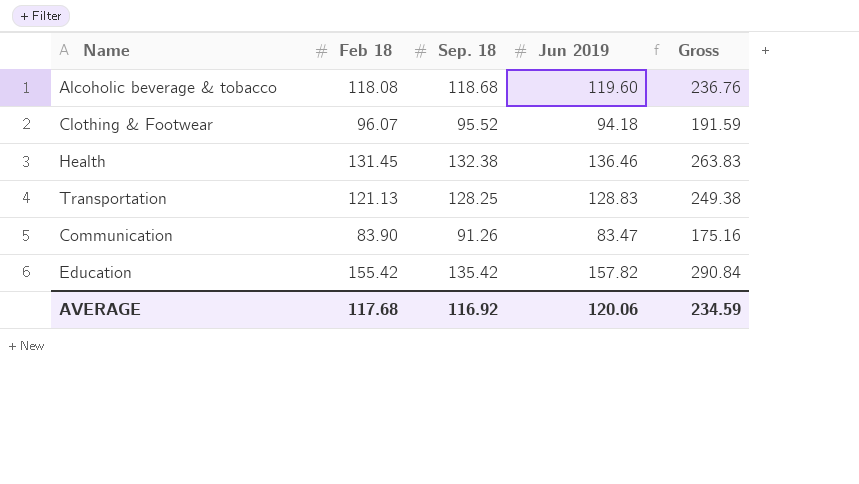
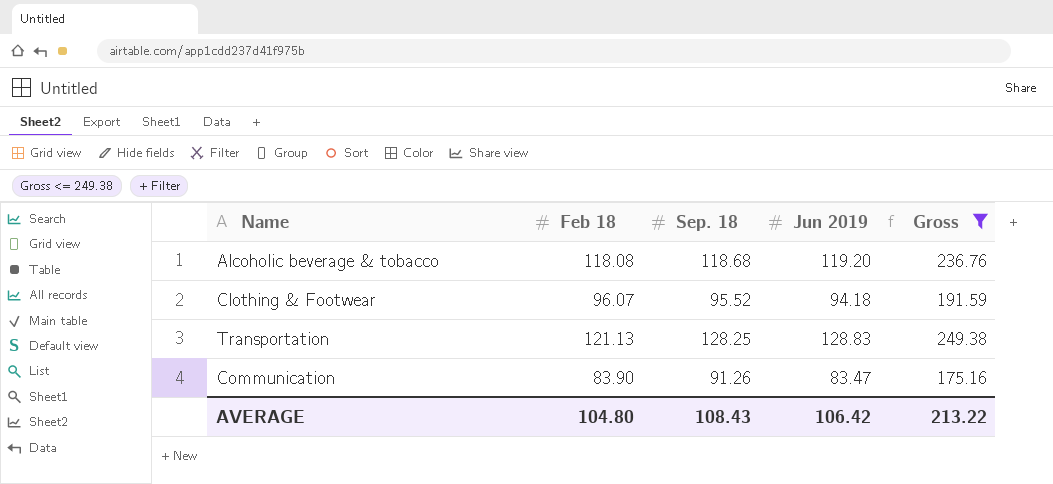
filter: none -> Gross <= 249.38
Alcoholic beverage & tobacco | Jun 2019: 119.60 -> 119.20
AVERAGE | Feb 18: 117.68 -> 104.80
AVERAGE | Sep. 18: 116.92 -> 108.43
AVERAGE | Jun 2019: 120.06 -> 106.42
AVERAGE | Gross: 234.59 -> 213.22

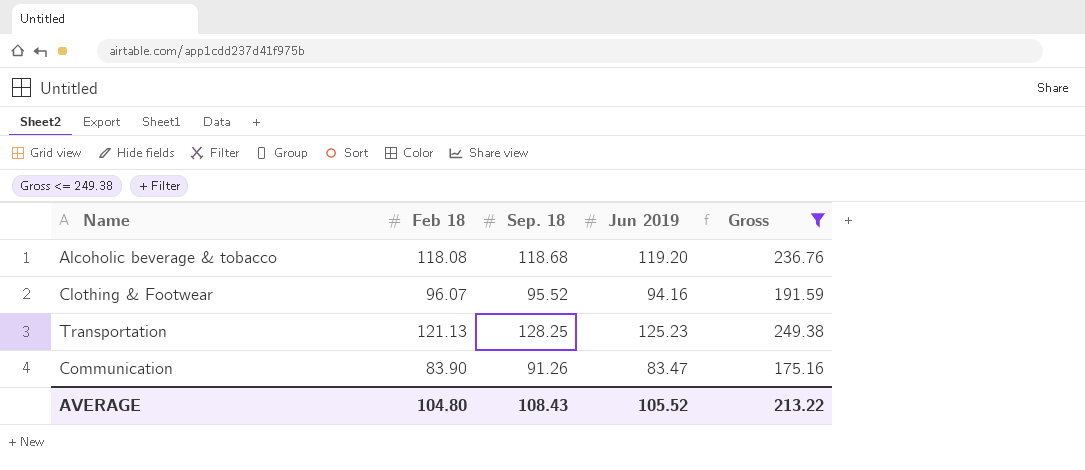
Clothing & Footwear | Jun 2019: 94.18 -> 94.16
Transportation | Jun 2019: 128.83 -> 125.23
AVERAGE | Jun 2019: 106.42 -> 105.52

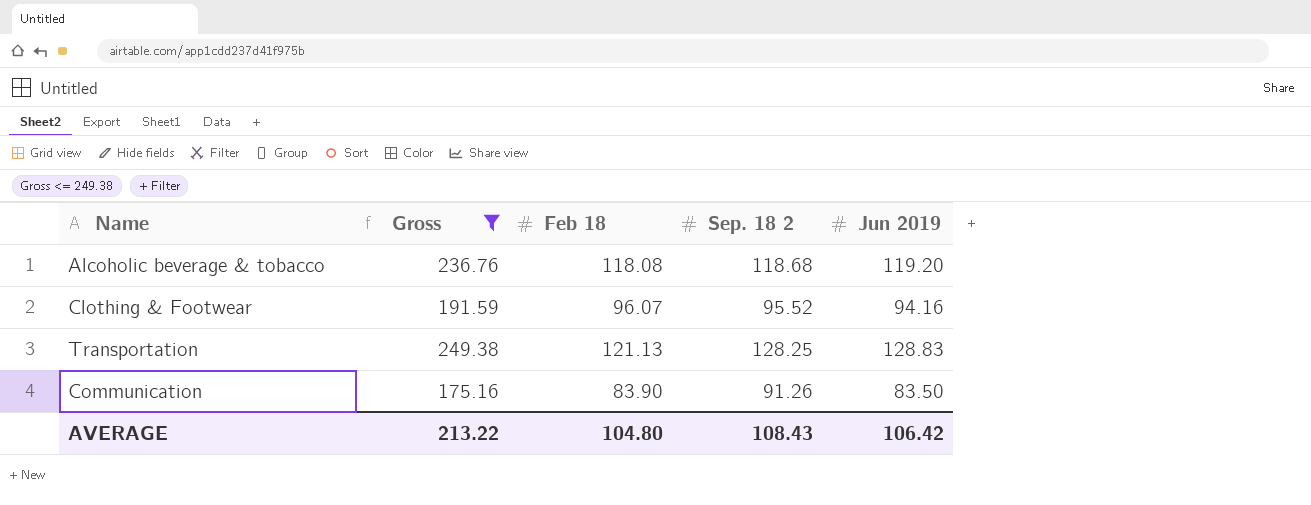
column Gross | position: 5 -> 2
column name: Sep. 18 -> Sep. 18 2
Transportation | Jun 2019: 125.23 -> 128.83
Communication | Jun 2019: 83.47 -> 83.50
AVERAGE | Jun 2019: 105.52 -> 106.42

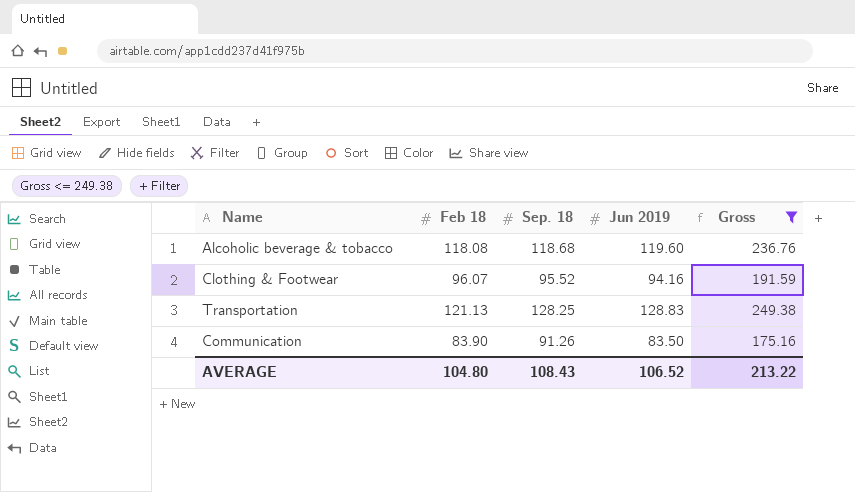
column name: Sep. 18 2 -> Sep. 18
column Gross | position: 2 -> 5
Alcoholic beverage & tobacco | Jun 2019: 119.20 -> 119.60
AVERAGE | Jun 2019: 106.42 -> 106.52

